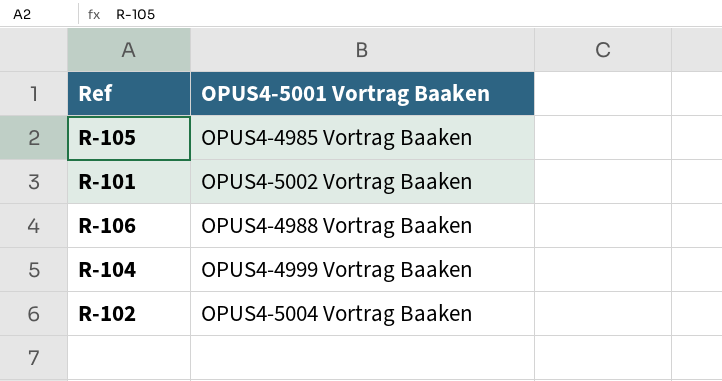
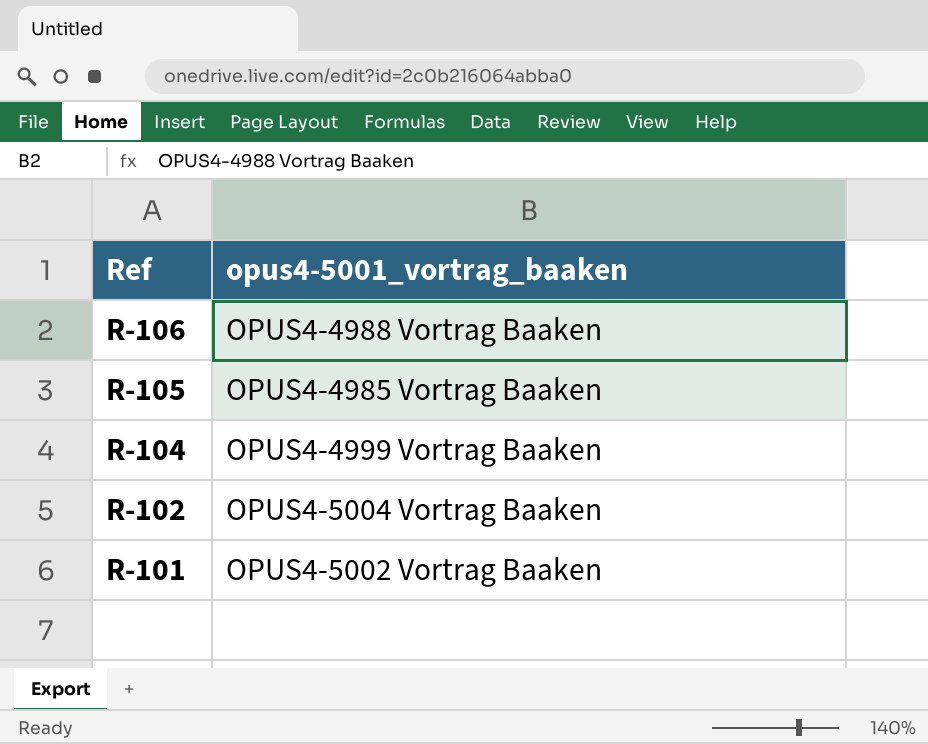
row order: none -> Ref descending
column name: OPUS4-5001 Vortrag Baaken -> opus4-5001_vortrag_baaken

